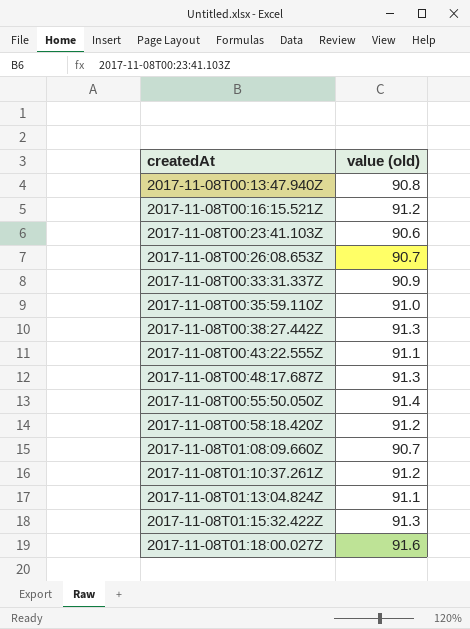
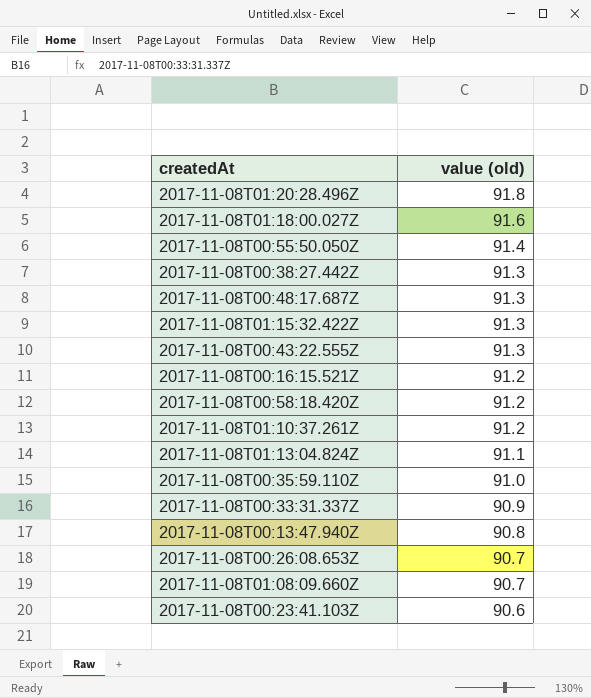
row order: createdAt ascending -> value (old) descending
row 2017-11-08T01:20:28.496Z: none -> 91.8
2017-11-08T00:43:22.555Z | value (old): 91.1 -> 91.3

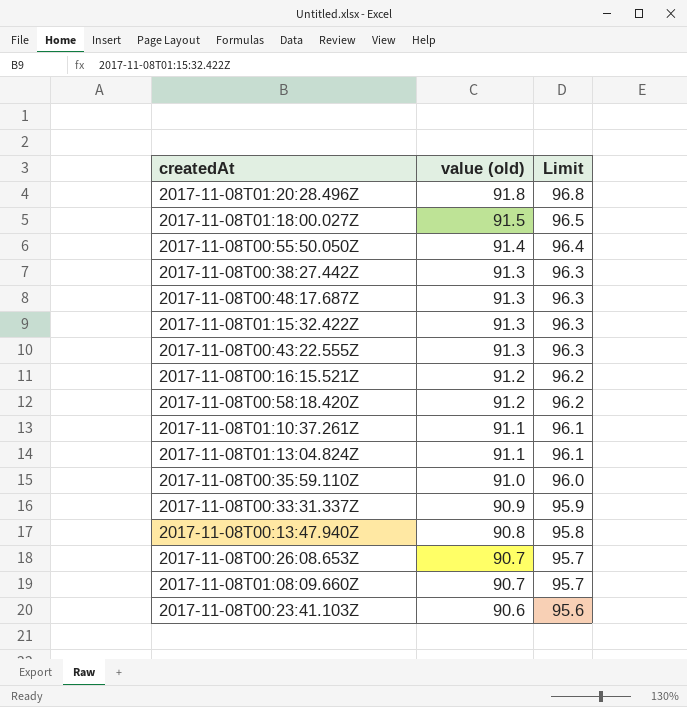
column Limit | formula: none -> [value (old)] + 5
2017-11-08T01:18:00.027Z | value (old): 91.6 -> 91.5
2017-11-08T01:10:37.261Z | value (old): 91.2 -> 91.1

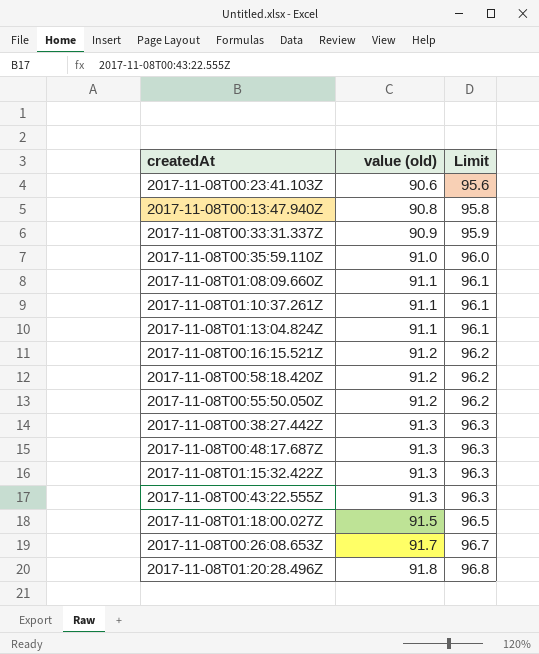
row order: value (old) descending -> value (old) ascending
2017-11-08T01:08:09.660Z | value (old): 90.7 -> 91.1
2017-11-08T01:08:09.660Z | Limit: 95.7 -> 96.1
2017-11-08T00:55:50.050Z | value (old): 91.4 -> 91.2
2017-11-08T00:55:50.050Z | Limit: 96.4 -> 96.2
2017-11-08T00:26:08.653Z | value (old): 90.7 -> 91.7
2017-11-08T00:26:08.653Z | Limit: 95.7 -> 96.7

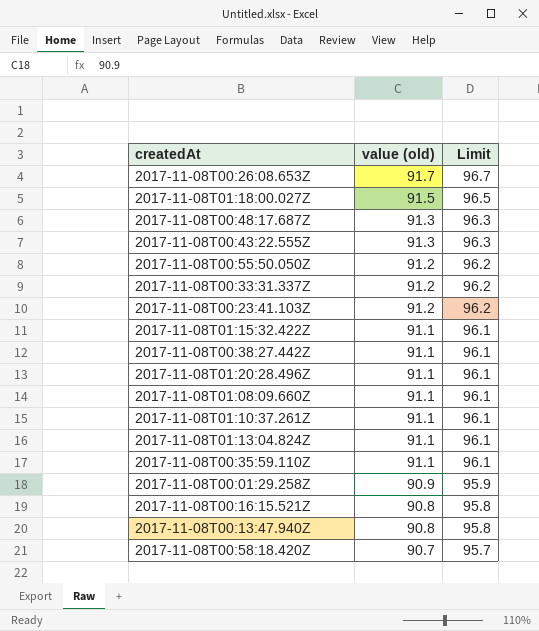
row order: value (old) ascending -> value (old) descending
2017-11-08T00:33:31.337Z | value (old): 90.9 -> 91.2
2017-11-08T00:33:31.337Z | Limit: 95.9 -> 96.2
2017-11-08T00:23:41.103Z | value (old): 90.6 -> 91.2
2017-11-08T00:23:41.103Z | Limit: 95.6 -> 96.2
2017-11-08T01:15:32.422Z | value (old): 91.3 -> 91.1
2017-11-08T01:15:32.422Z | Limit: 96.3 -> 96.1
2017-11-08T00:38:27.442Z | value (old): 91.3 -> 91.1
2017-11-08T00:38:27.442Z | Limit: 96.3 -> 96.1
2017-11-08T01:20:28.496Z | value (old): 91.8 -> 91.1
2017-11-08T01:20:28.496Z | Limit: 96.8 -> 96.1
2017-11-08T00:35:59.110Z | value (old): 91.0 -> 91.1
2017-11-08T00:35:59.110Z | Limit: 96.0 -> 96.1
row 2017-11-08T00:01:29.258Z: none -> 90.9 | 95.9
2017-11-08T00:16:15.521Z | value (old): 91.2 -> 90.8
2017-11-08T00:16:15.521Z | Limit: 96.2 -> 95.8
2017-11-08T00:58:18.420Z | value (old): 91.2 -> 90.7
2017-11-08T00:58:18.420Z | Limit: 96.2 -> 95.7

